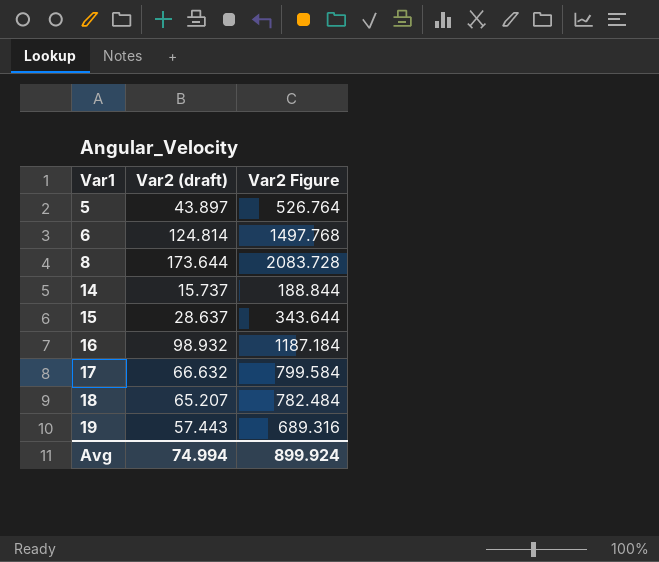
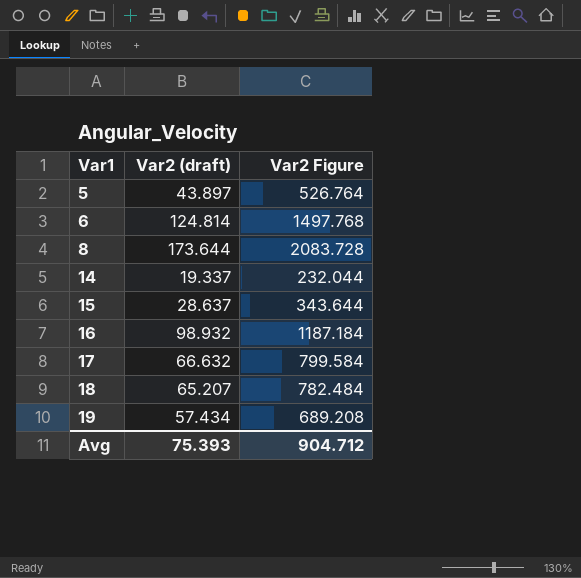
14 | Var2 (draft): 15.737 -> 19.337
14 | Var2 Figure: 188.844 -> 232.044
19 | Var2 (draft): 57.443 -> 57.434
19 | Var2 Figure: 689.316 -> 689.208
Avg | Var2 (draft): 74.994 -> 75.393
Avg | Var2 Figure: 899.924 -> 904.712

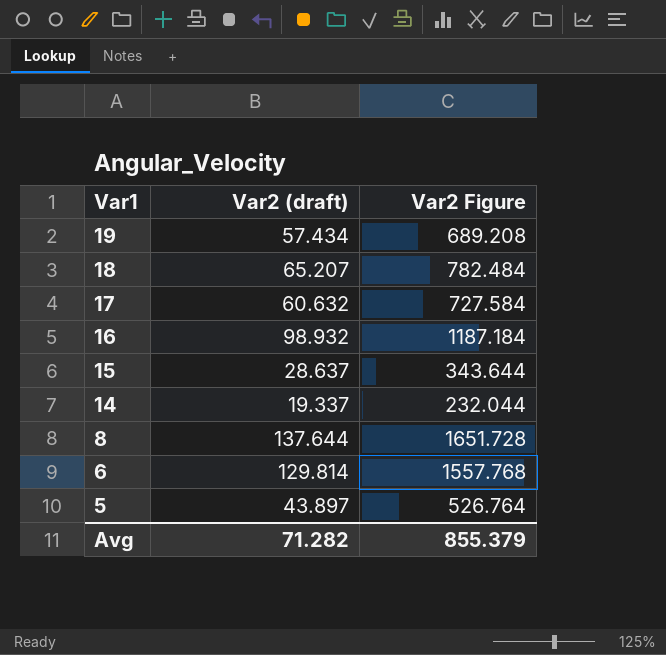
row order: Var1 ascending -> Var1 descending
17 | Var2 (draft): 66.632 -> 60.632
17 | Var2 Figure: 799.584 -> 727.584
8 | Var2 (draft): 173.644 -> 137.644
8 | Var2 Figure: 2083.728 -> 1651.728
6 | Var2 (draft): 124.814 -> 129.814
6 | Var2 Figure: 1497.768 -> 1557.768
Avg | Var2 (draft): 75.393 -> 71.282
Avg | Var2 Figure: 904.712 -> 855.379

